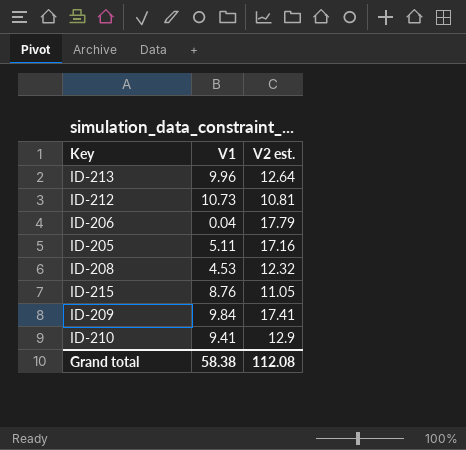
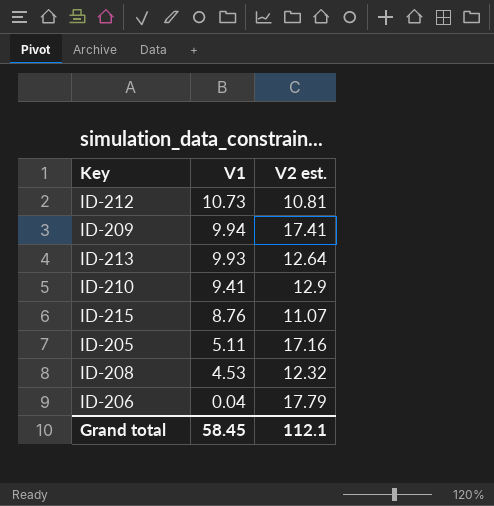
row order: none -> V1 descending
ID-209 | V1: 9.84 -> 9.94
ID-213 | V1: 9.96 -> 9.93
ID-215 | V2 est.: 11.05 -> 11.07
Grand total | V1: 58.38 -> 58.45
Grand total | V2 est.: 112.08 -> 112.1

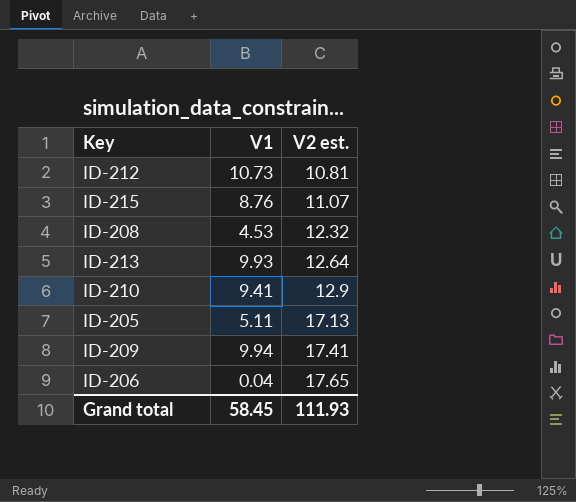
row order: V1 descending -> V2 est. ascending
ID-205 | V2 est.: 17.16 -> 17.13
ID-206 | V2 est.: 17.79 -> 17.65
Grand total | V2 est.: 112.1 -> 111.93

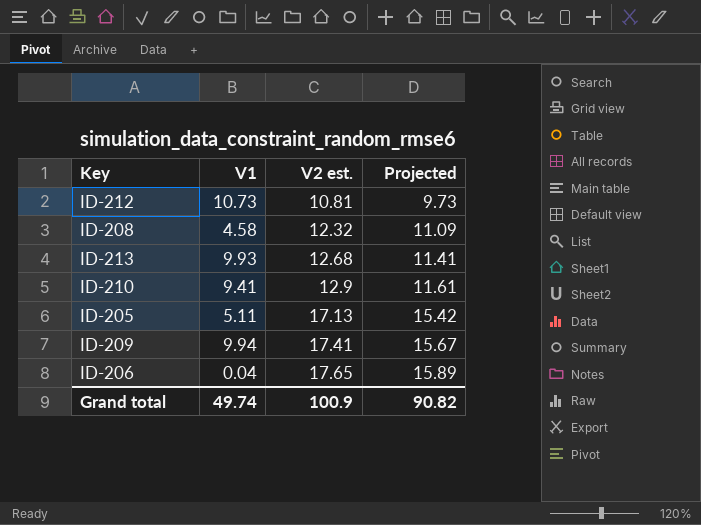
column Projected | formula: none -> [V2 est.] * 0.9
row ID-215: 8.76 | 11.07 -> none
ID-208 | V1: 4.53 -> 4.58
ID-213 | V2 est.: 12.64 -> 12.68
Grand total | V1: 58.45 -> 49.74
Grand total | V2 est.: 111.93 -> 100.9

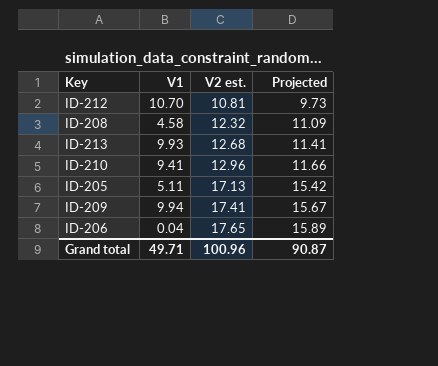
ID-212 | V1: 10.73 -> 10.70
ID-210 | V2 est.: 12.9 -> 12.96
ID-210 | Projected: 11.61 -> 11.66
Grand total | V1: 49.74 -> 49.71
Grand total | V2 est.: 100.9 -> 100.96
Grand total | Projected: 90.82 -> 90.87

